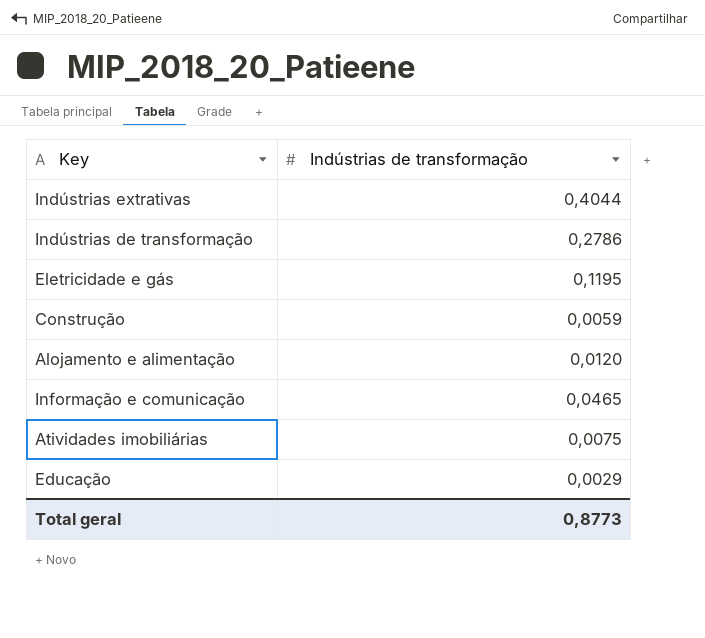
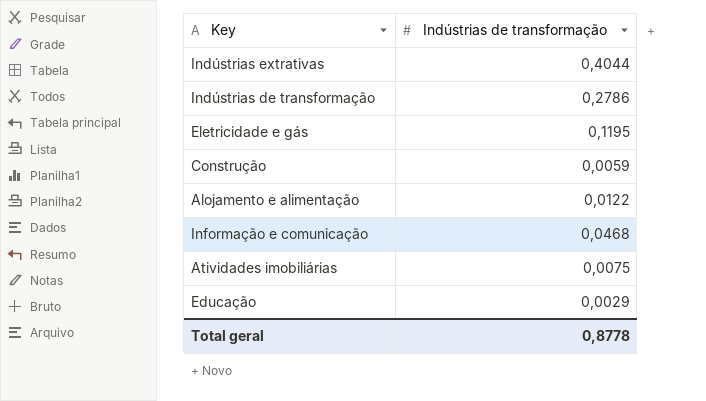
Alojamento e alimentação | Indústrias de transformação: 0,0120 -> 0,0122
Informação e comunicação | Indústrias de transformação: 0,0465 -> 0,0468
Total geral | Indústrias de transformação: 0,8773 -> 0,8778

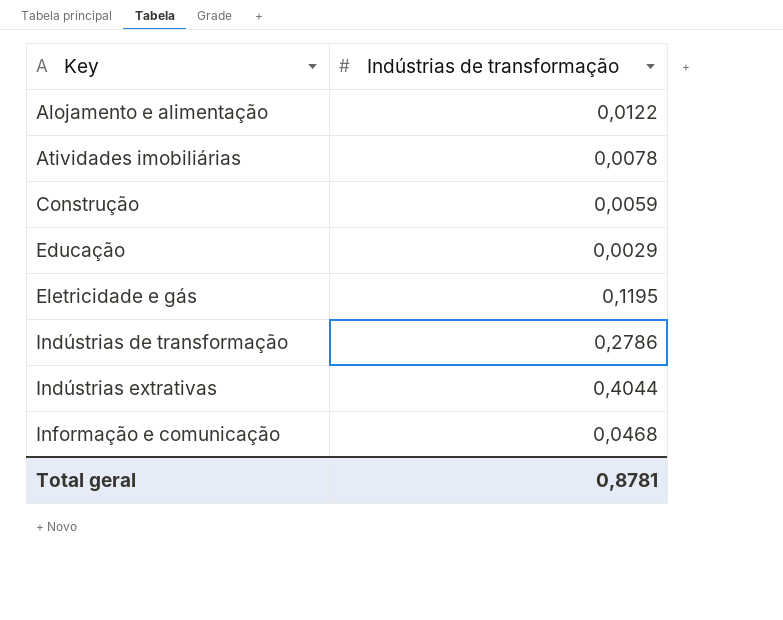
row order: none -> Key ascending
Atividades imobiliárias | Indústrias de transformação: 0,0075 -> 0,0078
Total geral | Indústrias de transformação: 0,8778 -> 0,8781

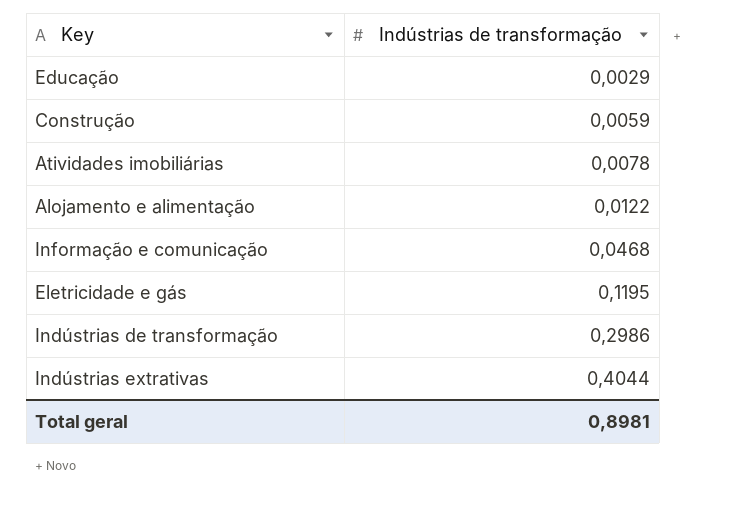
row order: Key ascending -> Indústrias de transformação ascending
Indústrias de transformação | Indústrias de transformação: 0,2786 -> 0,2986
Total geral | Indústrias de transformação: 0,8781 -> 0,8981

